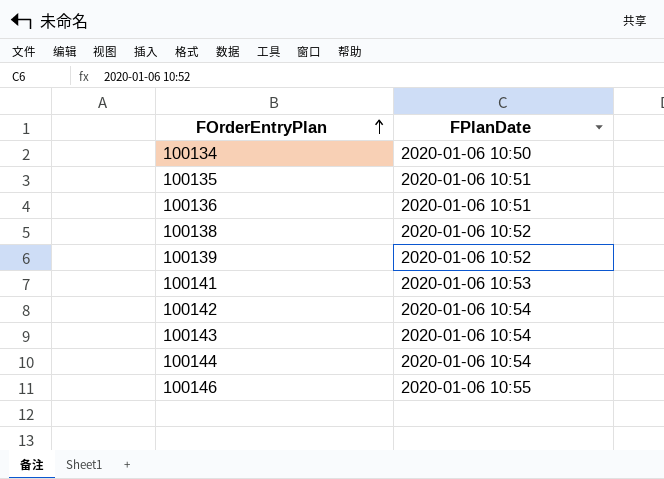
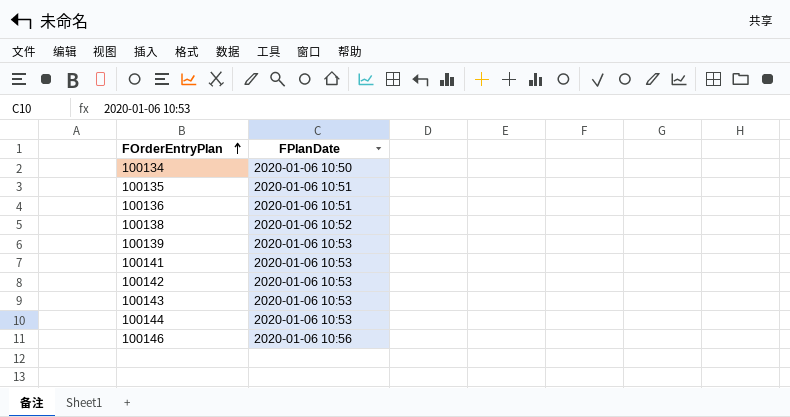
100139 | FPlanDate: 2020-01-06 10:52 -> 2020-01-06 10:53
100142 | FPlanDate: 2020-01-06 10:54 -> 2020-01-06 10:53
100143 | FPlanDate: 2020-01-06 10:54 -> 2020-01-06 10:53
100144 | FPlanDate: 2020-01-06 10:54 -> 2020-01-06 10:53
100146 | FPlanDate: 2020-01-06 10:55 -> 2020-01-06 10:56

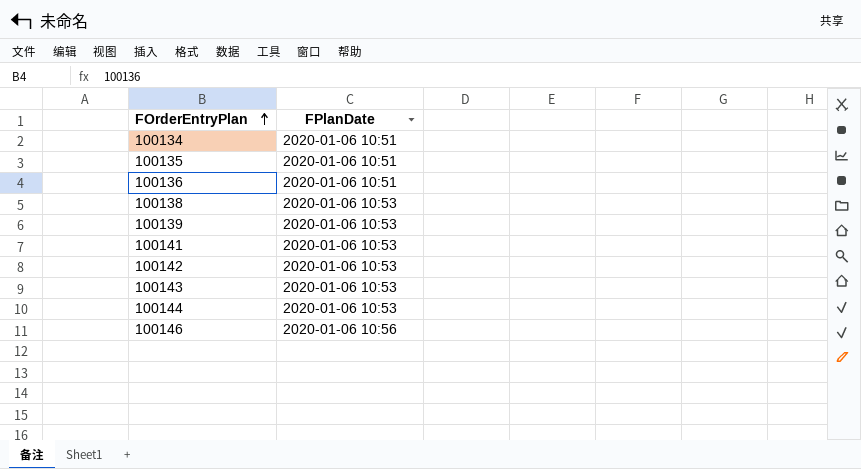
100134 | FPlanDate: 2020-01-06 10:50 -> 2020-01-06 10:51
100138 | FPlanDate: 2020-01-06 10:52 -> 2020-01-06 10:53

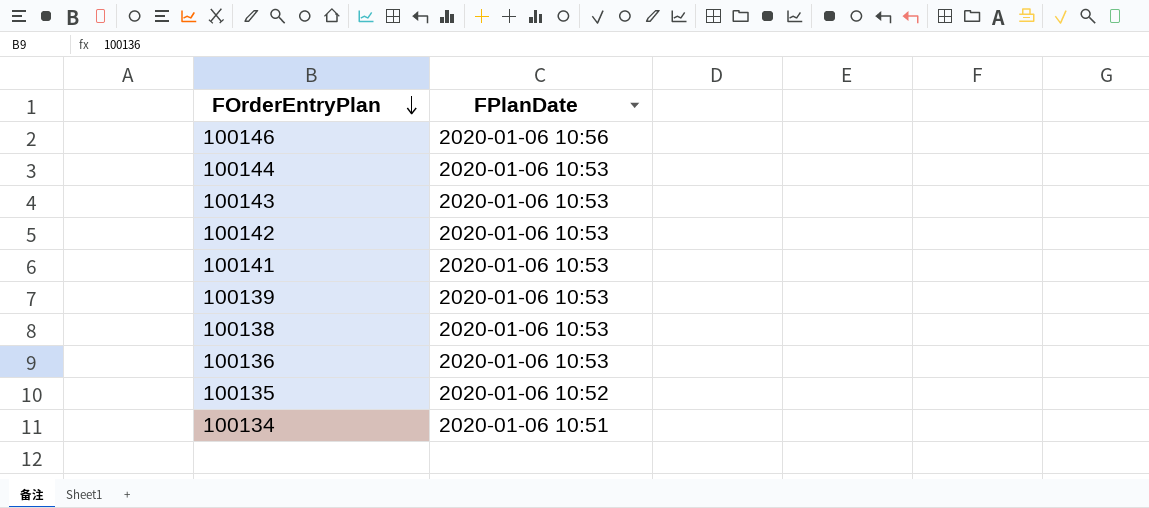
row order: FOrderEntryPlan ascending -> FOrderEntryPlan descending
100136 | FPlanDate: 2020-01-06 10:51 -> 2020-01-06 10:53
100135 | FPlanDate: 2020-01-06 10:51 -> 2020-01-06 10:52

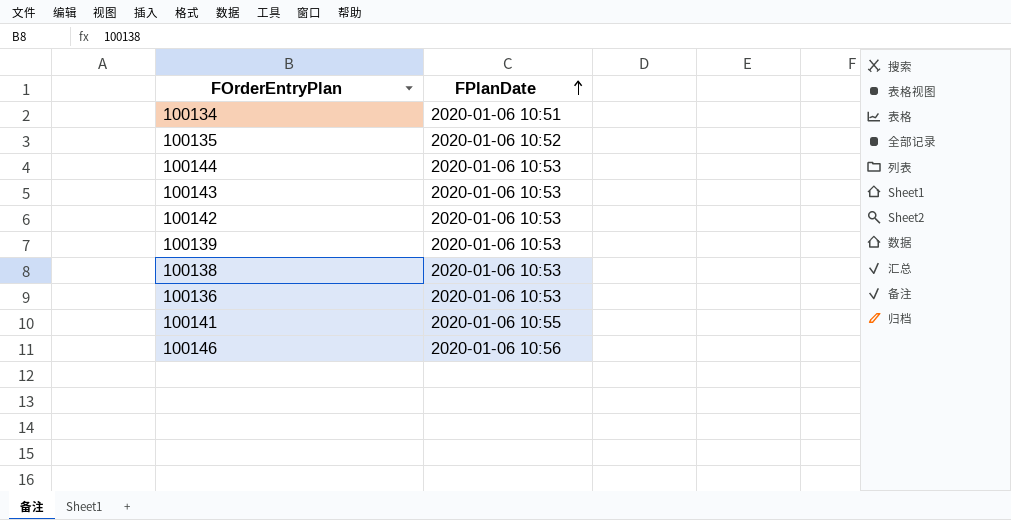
row order: FOrderEntryPlan descending -> FPlanDate ascending
100141 | FPlanDate: 2020-01-06 10:53 -> 2020-01-06 10:55

